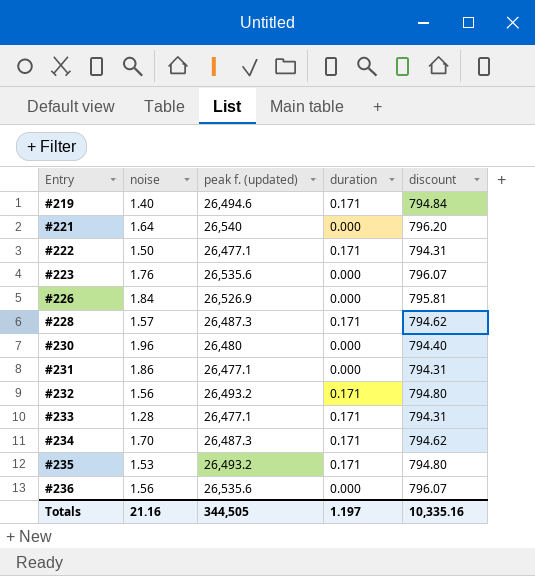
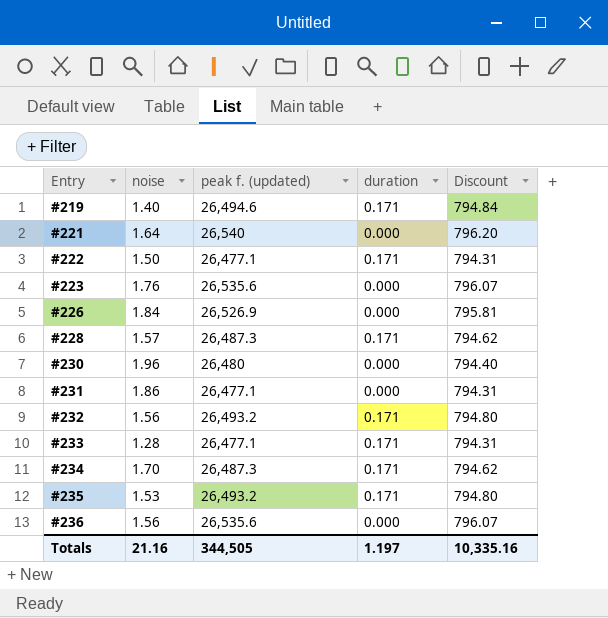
column name: discount -> Discount

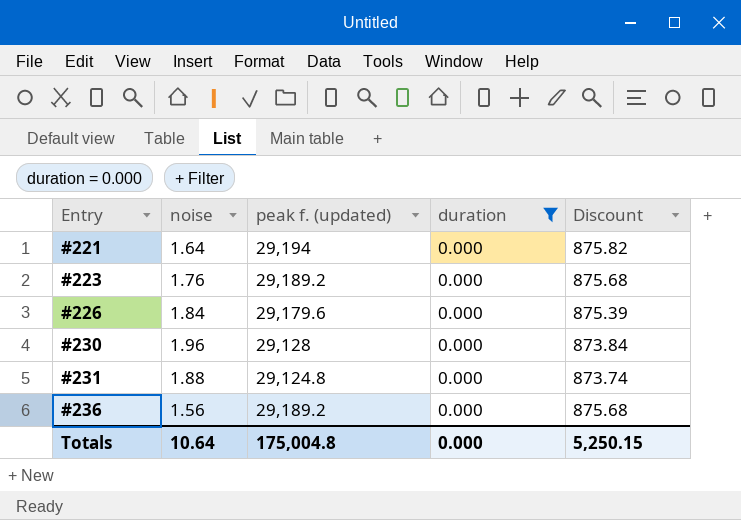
filter: none -> duration = 0.000
#221 | peak f. (updated): 26,540 -> 29,194
#221 | Discount: 796.20 -> 875.82
#223 | peak f. (updated): 26,535.6 -> 29,189.2
#223 | Discount: 796.07 -> 875.68
#226 | peak f. (updated): 26,526.9 -> 29,179.6
#226 | Discount: 795.81 -> 875.39
#230 | peak f. (updated): 26,480 -> 29,128
#230 | Discount: 794.40 -> 873.84
#231 | noise: 1.86 -> 1.88
#231 | peak f. (updated): 26,477.1 -> 29,124.8
#231 | Discount: 794.31 -> 873.74
#236 | peak f. (updated): 26,535.6 -> 29,189.2
#236 | Discount: 796.07 -> 875.68
Totals | noise: 21.16 -> 10.64
Totals | peak f. (updated): 344,505 -> 175,004.8
Totals | duration: 1.197 -> 0.000
Totals | Discount: 10,335.16 -> 5,250.15

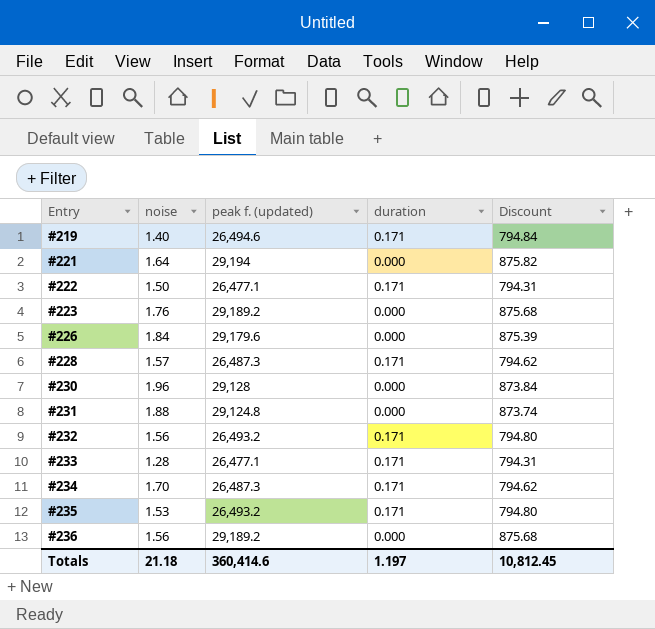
filter: duration = 0.000 -> none
Totals | noise: 10.64 -> 21.18
Totals | peak f. (updated): 175,004.8 -> 360,414.6
Totals | duration: 0.000 -> 1.197
Totals | Discount: 5,250.15 -> 10,812.45

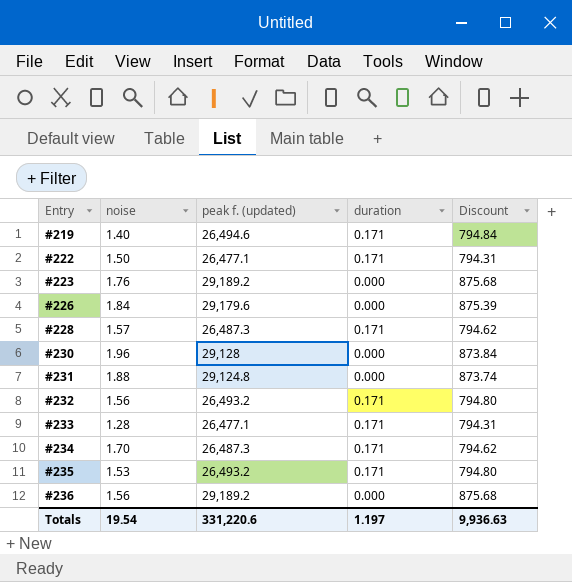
row #221: 1.64 | 29,194 | 0.000 | 875.82 -> none
Totals | noise: 21.18 -> 19.54
Totals | peak f. (updated): 360,414.6 -> 331,220.6
Totals | Discount: 10,812.45 -> 9,936.63

